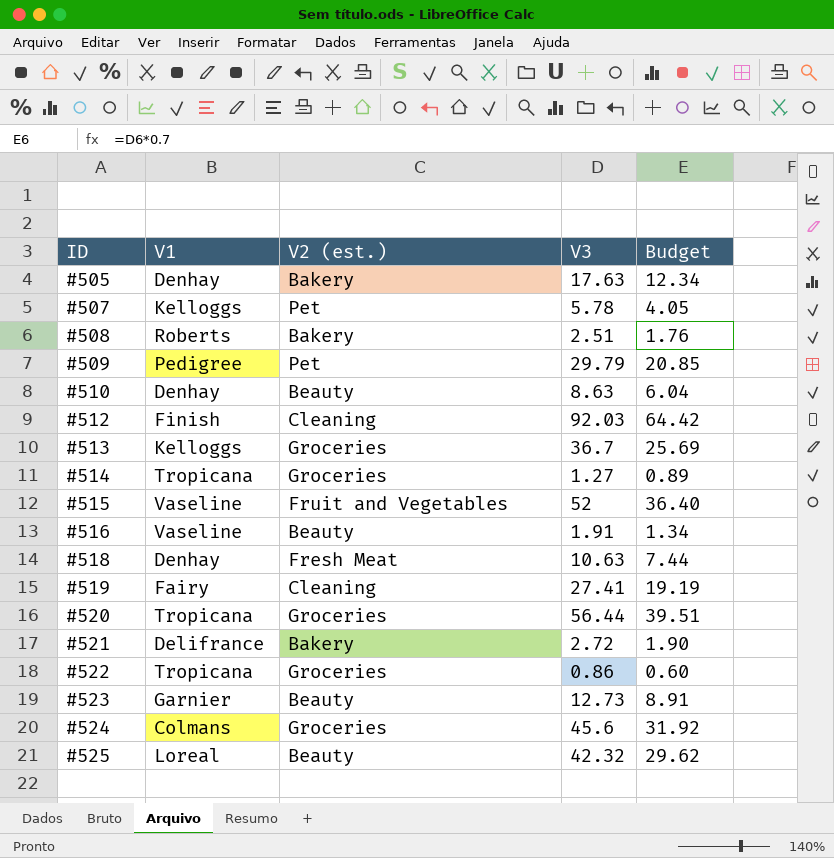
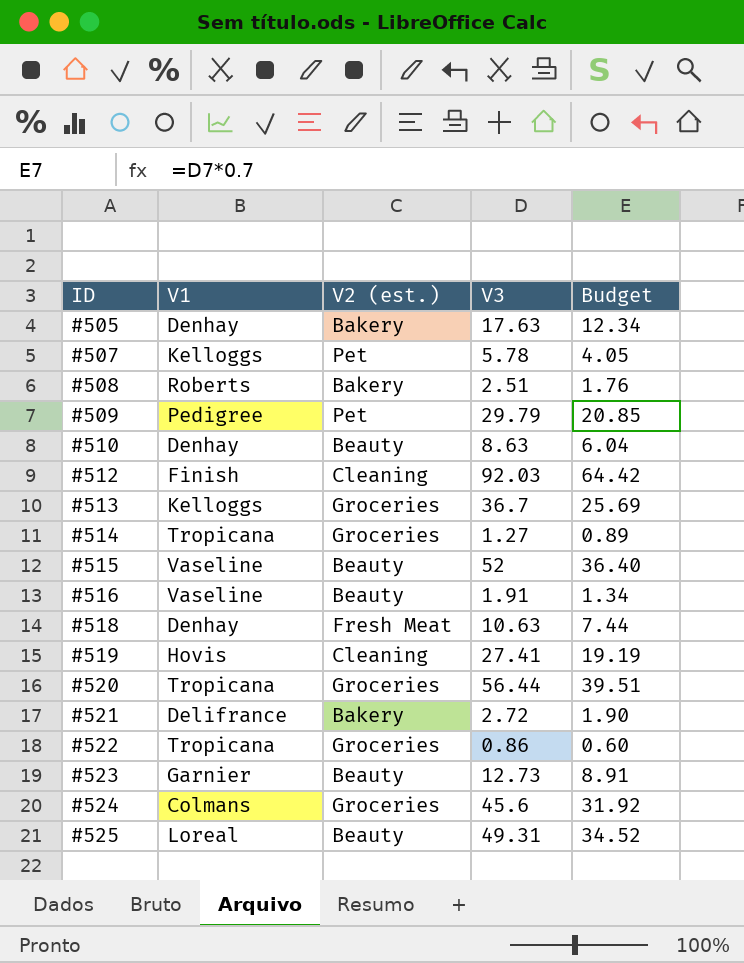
#515 | V2 (est.): Fruit and Vegetables -> Beauty
#519 | V1: Fairy -> Hovis
#525 | V3: 42.32 -> 49.31
#525 | Budget: 29.62 -> 34.52

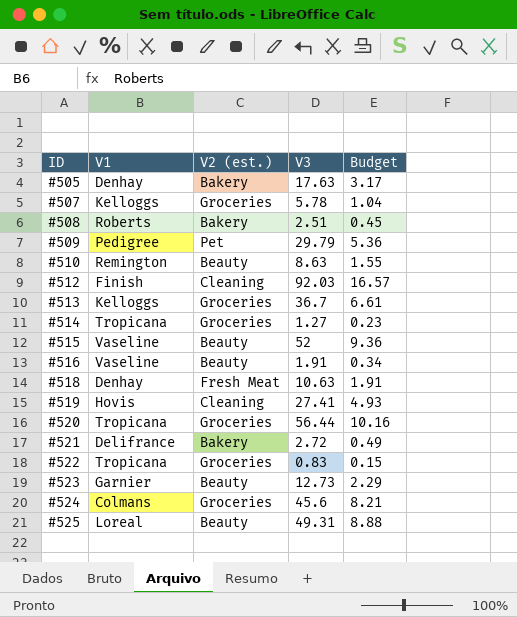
column Budget | formula: [V3] * 0.7 -> [V3] * 0.18
#507 | V2 (est.): Pet -> Groceries
#510 | V1: Denhay -> Remington
#522 | V3: 0.86 -> 0.83

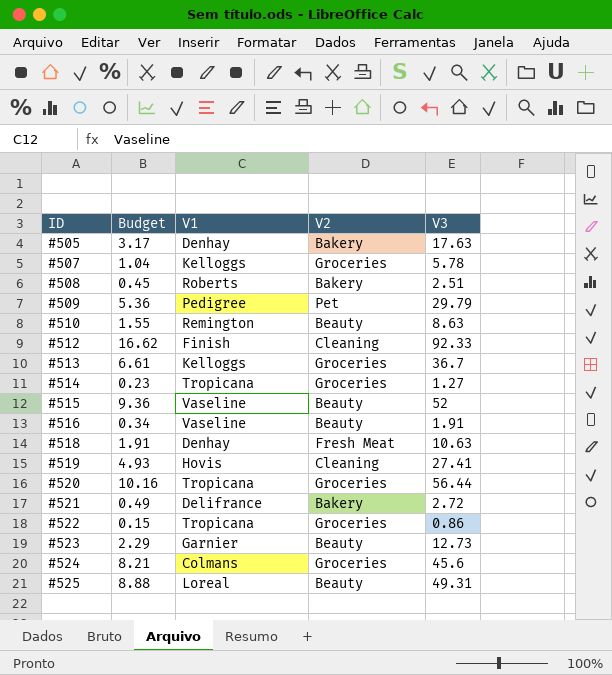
column Budget | position: 5 -> 2
column name: V2 (est.) -> V2
#512 | Budget: 16.57 -> 16.62
#512 | V3: 92.03 -> 92.33
#522 | V3: 0.83 -> 0.86

